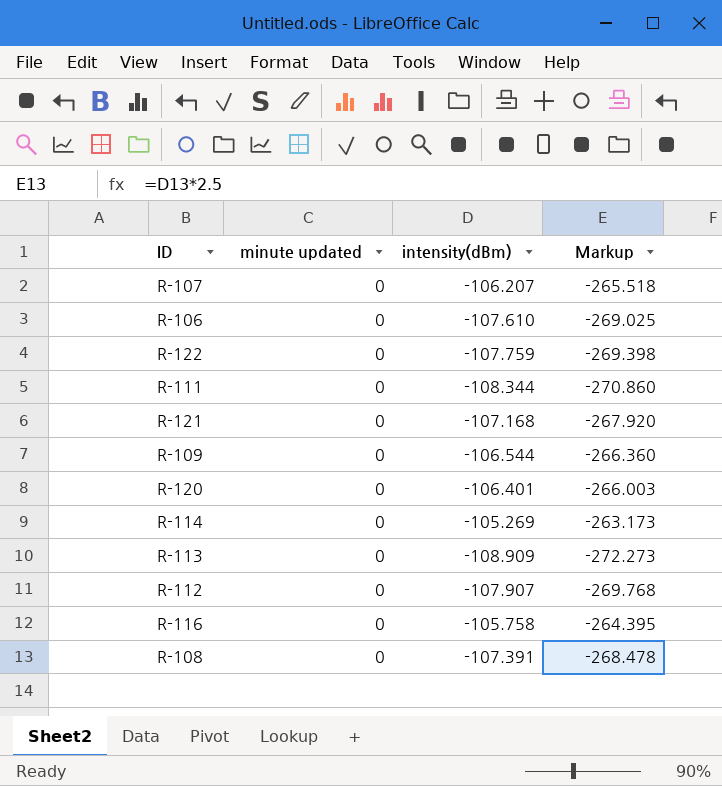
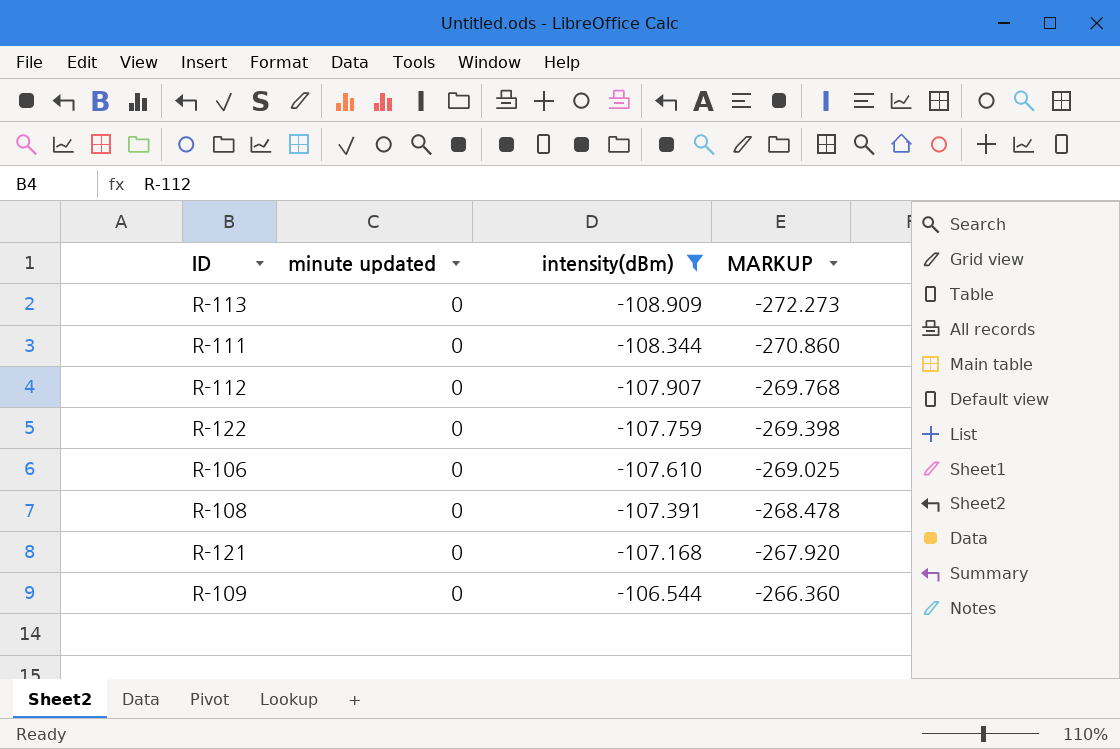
filter: none -> intensity(dBm) <= -106.544
row order: none -> intensity(dBm) ascending
column name: Markup -> MARKUP

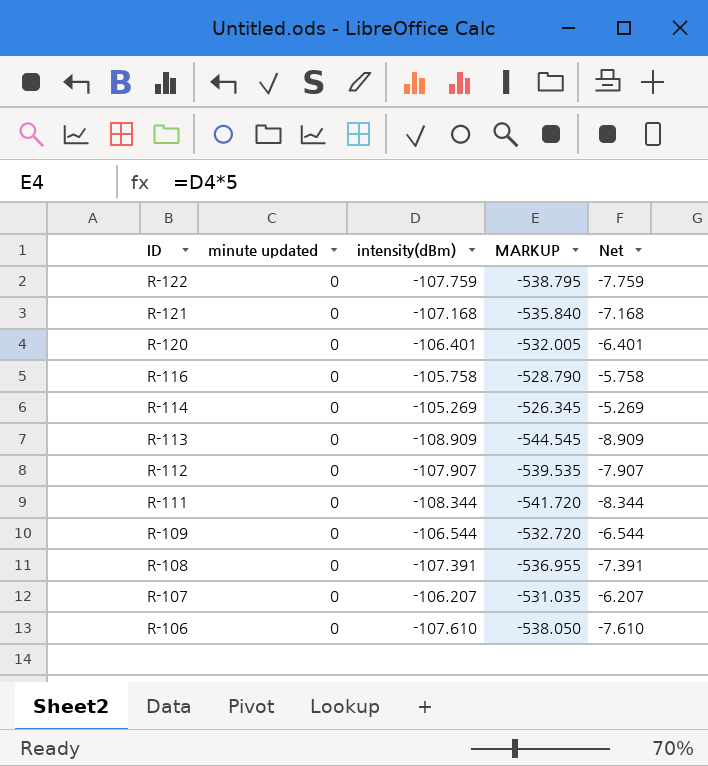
filter: intensity(dBm) <= -106.544 -> none
row order: intensity(dBm) ascending -> ID descending
column MARKUP | formula: [intensity(dBm)] * 2.5 -> [intensity(dBm)] * 5
column Net | formula: none -> [intensity(dBm)] + 100

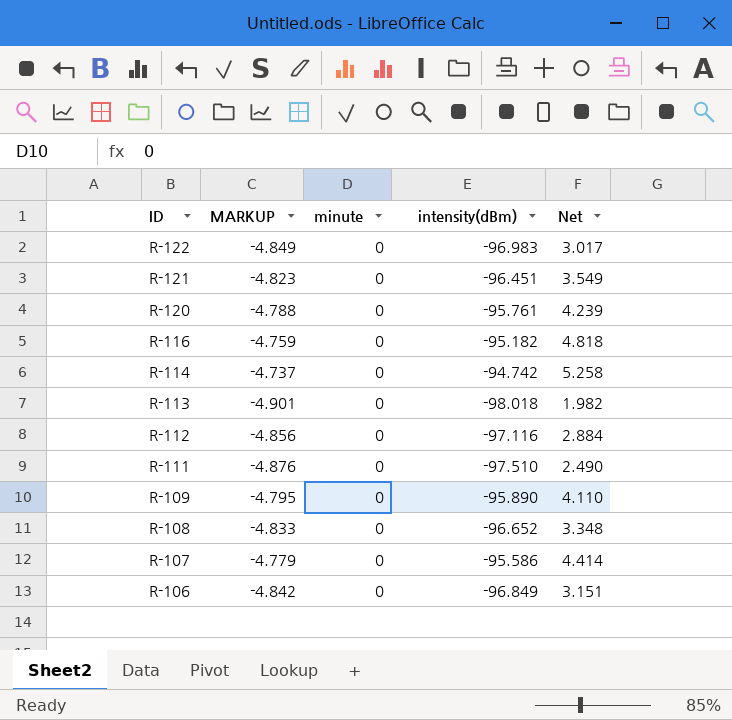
column MARKUP | formula: [intensity(dBm)] * 5 -> [intensity(dBm)] * 0.05
column MARKUP | position: 4 -> 2
column name: minute updated -> minute
R-122 | intensity(dBm): -107.759 -> -96.983
R-122 | Net: -7.759 -> 3.017
R-121 | intensity(dBm): -107.168 -> -96.451
R-121 | Net: -7.168 -> 3.549
R-120 | intensity(dBm): -106.401 -> -95.761
R-120 | Net: -6.401 -> 4.239
R-116 | intensity(dBm): -105.758 -> -95.182
R-116 | Net: -5.758 -> 4.818
R-114 | intensity(dBm): -105.269 -> -94.742
R-114 | Net: -5.269 -> 5.258
R-113 | intensity(dBm): -108.909 -> -98.018
R-113 | Net: -8.909 -> 1.982
R-112 | intensity(dBm): -107.907 -> -97.116
R-112 | Net: -7.907 -> 2.884
R-111 | intensity(dBm): -108.344 -> -97.510
R-111 | Net: -8.344 -> 2.490
R-109 | intensity(dBm): -106.544 -> -95.890
R-109 | Net: -6.544 -> 4.110
R-108 | intensity(dBm): -107.391 -> -96.652
R-108 | Net: -7.391 -> 3.348
R-107 | intensity(dBm): -106.207 -> -95.586
R-107 | Net: -6.207 -> 4.414
R-106 | intensity(dBm): -107.610 -> -96.849
R-106 | Net: -7.610 -> 3.151

